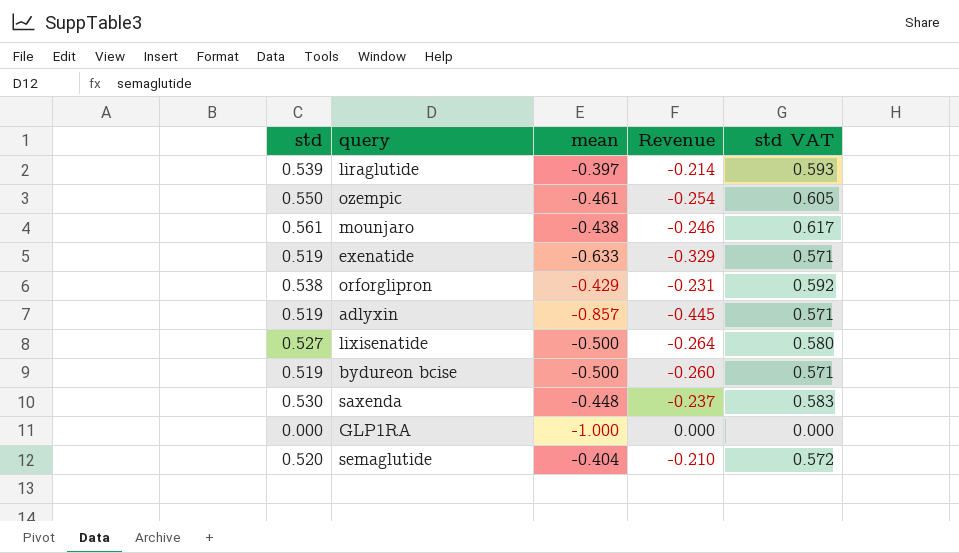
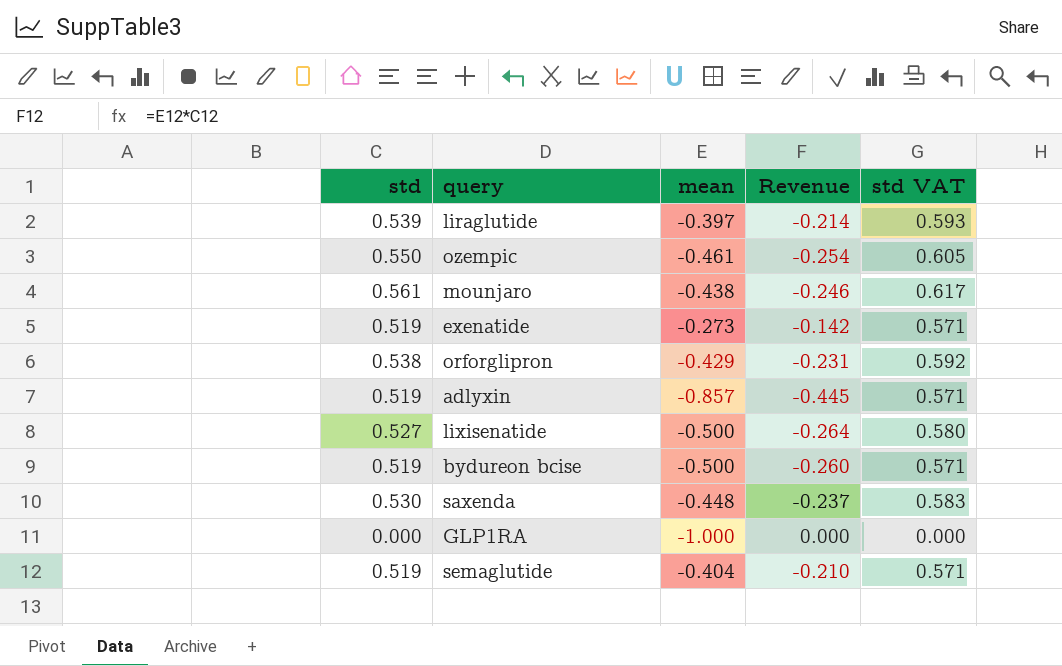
exenatide | mean: -0.633 -> -0.273
exenatide | Revenue: -0.329 -> -0.142
semaglutide | std: 0.520 -> 0.519
semaglutide | std VAT: 0.572 -> 0.571

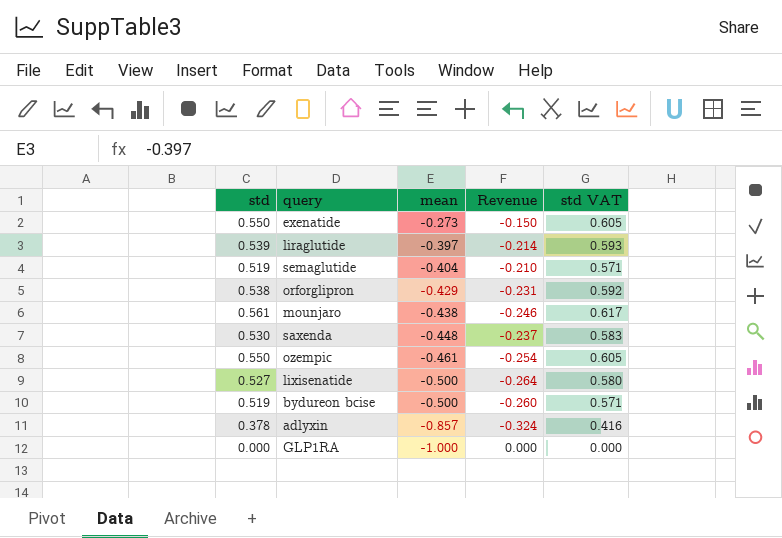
row order: none -> mean descending
exenatide | std: 0.519 -> 0.550
exenatide | Revenue: -0.142 -> -0.150
exenatide | std VAT: 0.571 -> 0.605
adlyxin | std: 0.519 -> 0.378
adlyxin | Revenue: -0.445 -> -0.324
adlyxin | std VAT: 0.571 -> 0.416

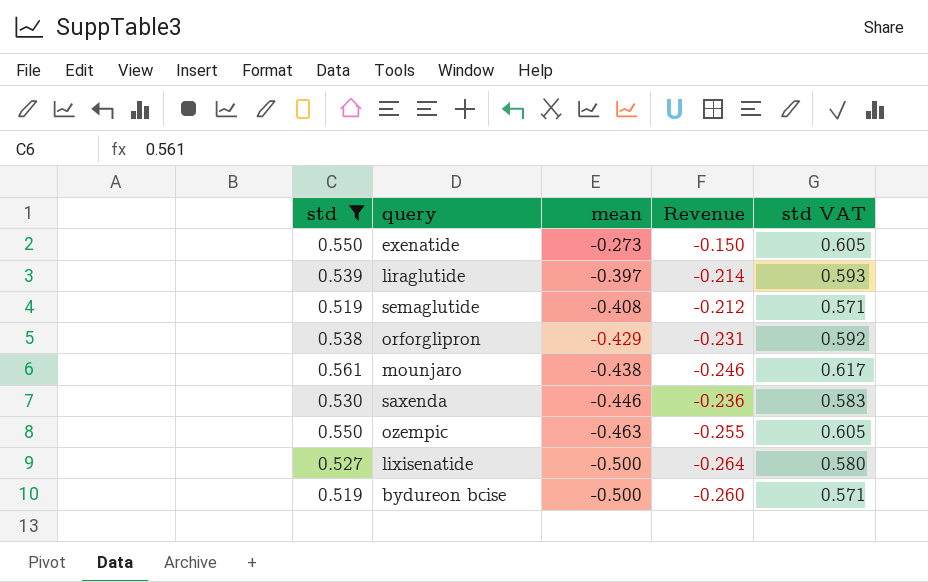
filter: none -> std >= 0.519
semaglutide | mean: -0.404 -> -0.408
semaglutide | Revenue: -0.210 -> -0.212
saxenda | mean: -0.448 -> -0.446
saxenda | Revenue: -0.237 -> -0.236
ozempic | mean: -0.461 -> -0.463
ozempic | Revenue: -0.254 -> -0.255

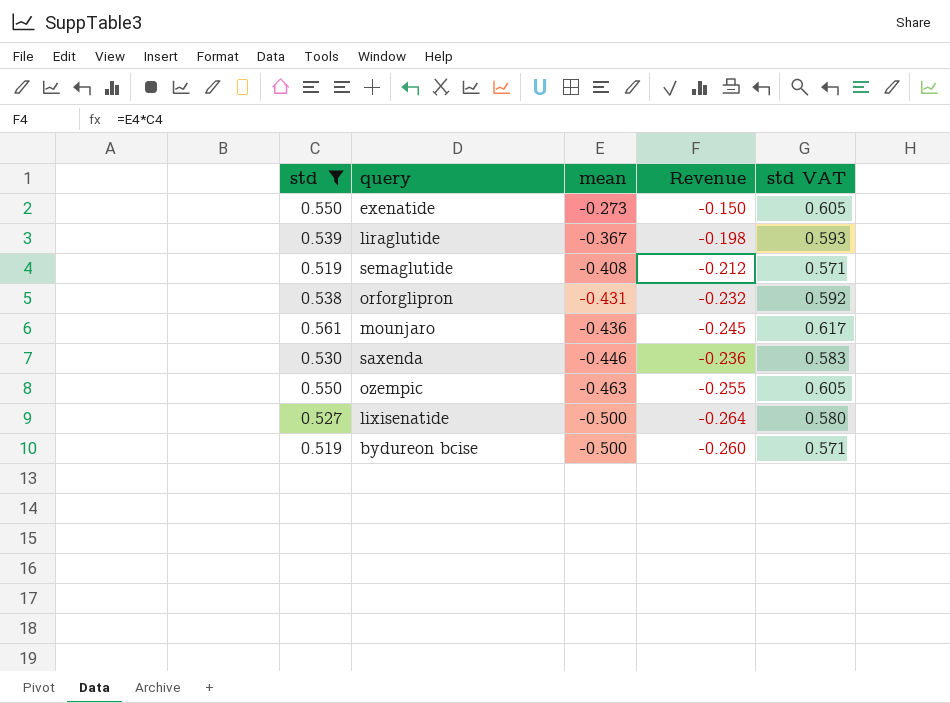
liraglutide | mean: -0.397 -> -0.367
liraglutide | Revenue: -0.214 -> -0.198
orforglipron | mean: -0.429 -> -0.431
orforglipron | Revenue: -0.231 -> -0.232
mounjaro | mean: -0.438 -> -0.436
mounjaro | Revenue: -0.246 -> -0.245

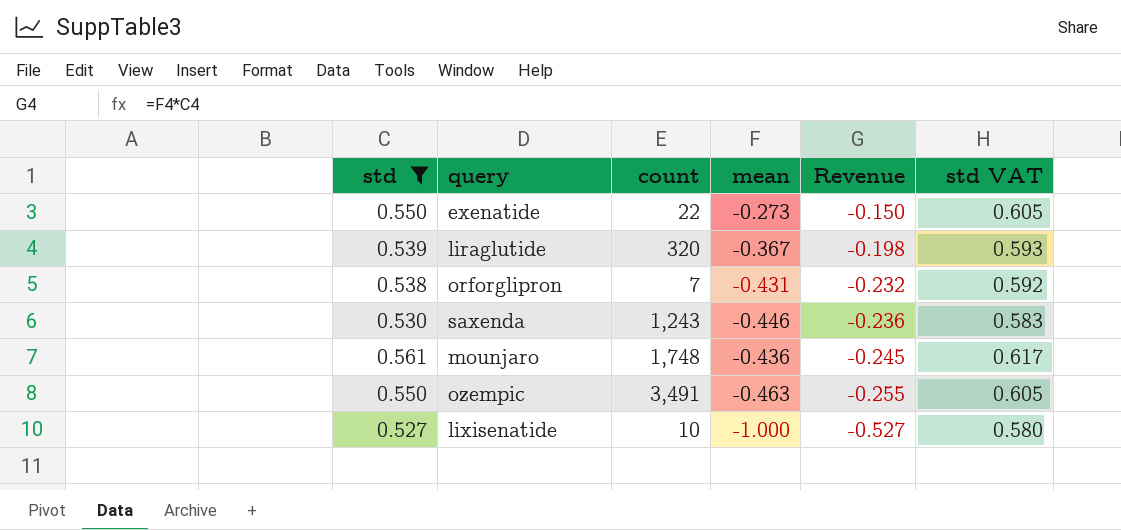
row order: mean descending -> Revenue descending
column count | position: none -> 3
row semaglutide: 0.519 | -0.408 | -0.212 | 0.571 -> none
row bydureon bcise: 0.519 | -0.500 | -0.260 | 0.571 -> none
lixisenatide | mean: -0.500 -> -1.000
lixisenatide | Revenue: -0.264 -> -0.527

